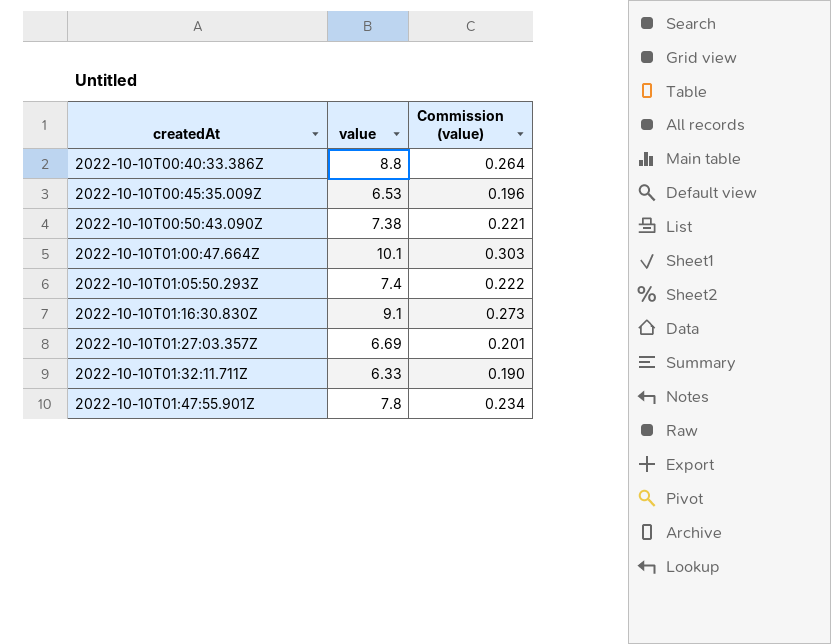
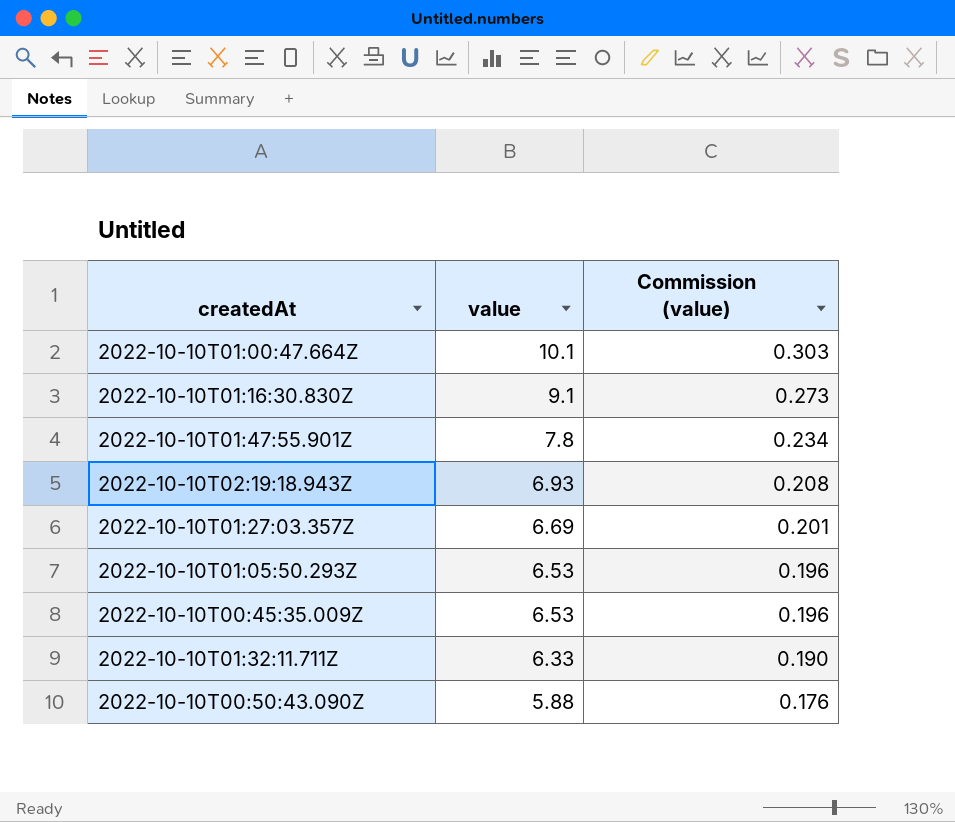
row order: createdAt ascending -> value descending
row 2022-10-10T00:40:33.386Z: 8.8 | 0.264 -> none
row 2022-10-10T02:19:18.943Z: none -> 6.93 | 0.208
2022-10-10T01:05:50.293Z | value: 7.4 -> 6.53
2022-10-10T01:05:50.293Z | Commission (value): 0.222 -> 0.196
2022-10-10T00:50:43.090Z | value: 7.38 -> 5.88
2022-10-10T00:50:43.090Z | Commission (value): 0.221 -> 0.176

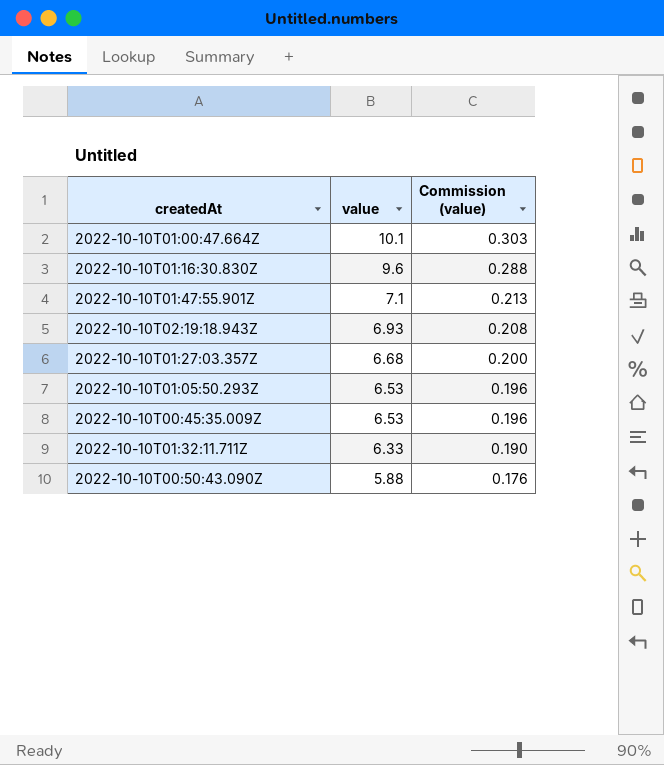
2022-10-10T01:16:30.830Z | value: 9.1 -> 9.6
2022-10-10T01:16:30.830Z | Commission (value): 0.273 -> 0.288
2022-10-10T01:47:55.901Z | value: 7.8 -> 7.1
2022-10-10T01:47:55.901Z | Commission (value): 0.234 -> 0.213
2022-10-10T01:27:03.357Z | value: 6.69 -> 6.68
2022-10-10T01:27:03.357Z | Commission (value): 0.201 -> 0.200

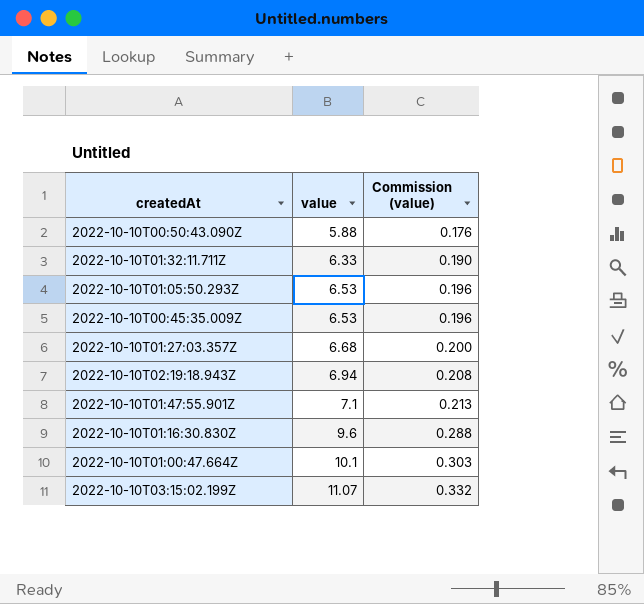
row order: value descending -> value ascending
2022-10-10T02:19:18.943Z | value: 6.93 -> 6.94
row 2022-10-10T03:15:02.199Z: none -> 11.07 | 0.332

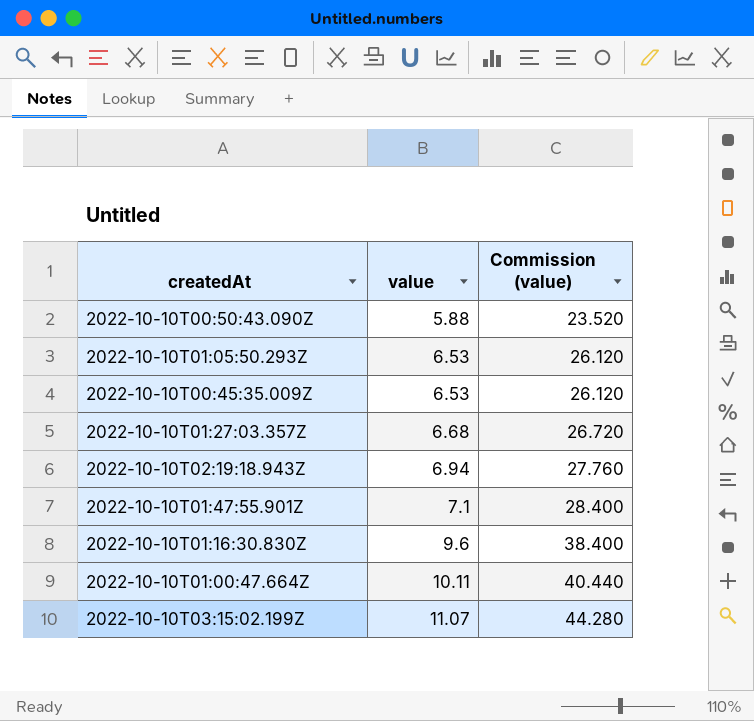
column Commission (value) | formula: [value] * 0.03 -> [value] * 4
row 2022-10-10T01:32:11.711Z: 6.33 | 0.190 -> none
2022-10-10T01:00:47.664Z | value: 10.1 -> 10.11

